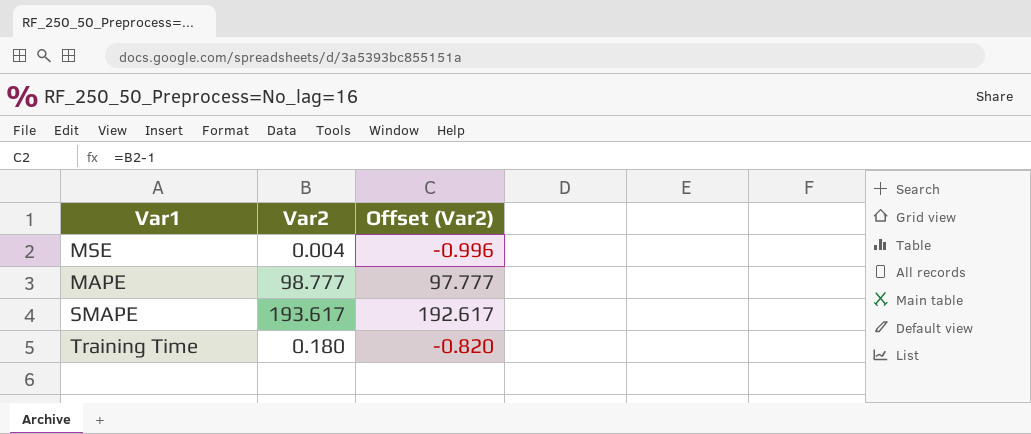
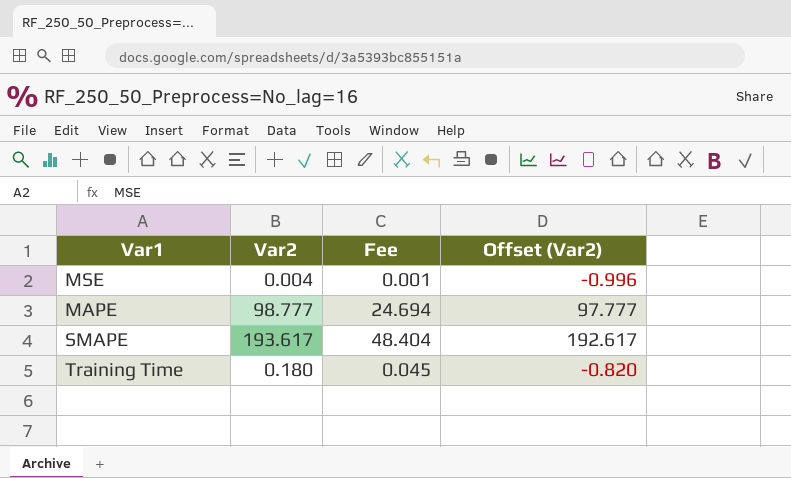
column Fee | formula: none -> [Var2] * 0.25

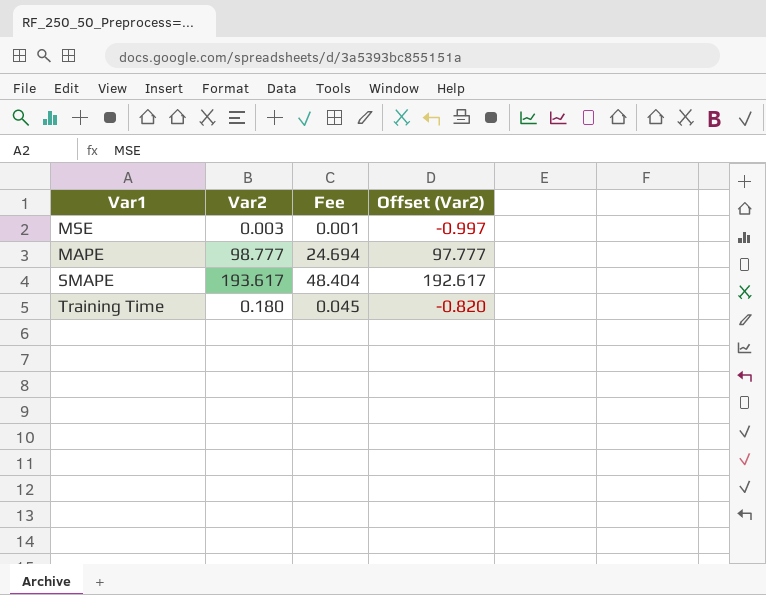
MSE | Var2: 0.004 -> 0.003
MSE | Offset (Var2): -0.996 -> -0.997

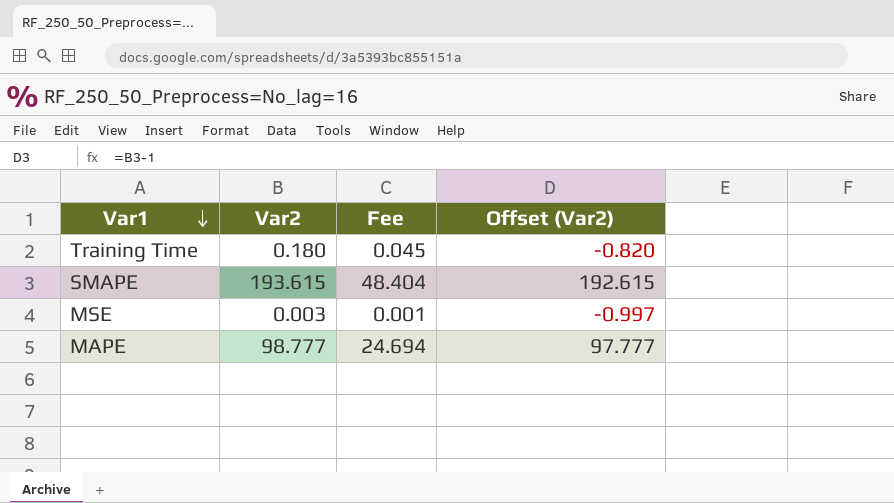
row order: none -> Var1 descending
SMAPE | Var2: 193.617 -> 193.615
SMAPE | Offset (Var2): 192.617 -> 192.615

